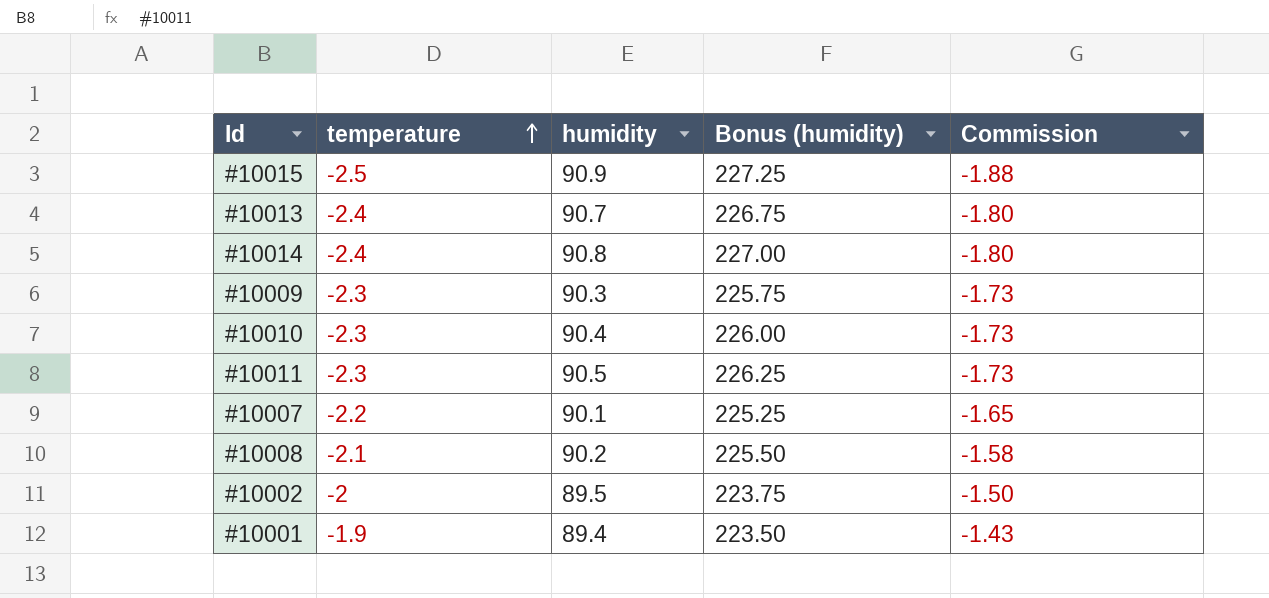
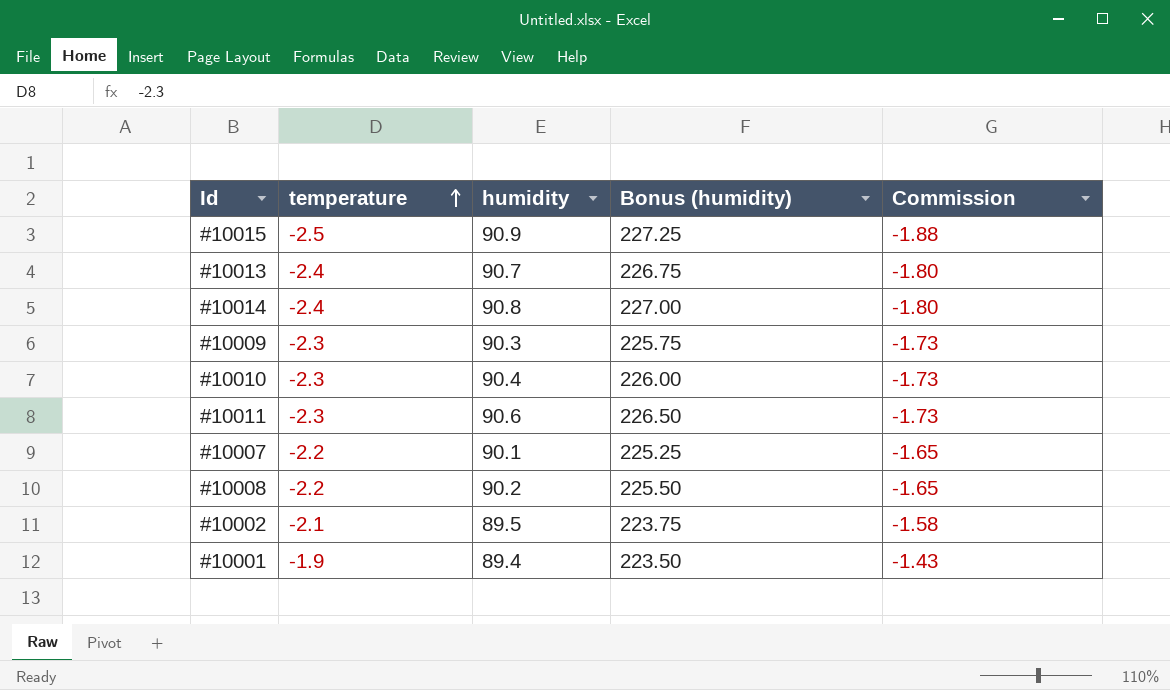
#10011 | humidity: 90.5 -> 90.6
#10011 | Bonus (humidity): 226.25 -> 226.50
#10008 | temperature: -2.1 -> -2.2
#10008 | Commission: -1.58 -> -1.65
#10002 | temperature: -2 -> -2.1
#10002 | Commission: -1.50 -> -1.58

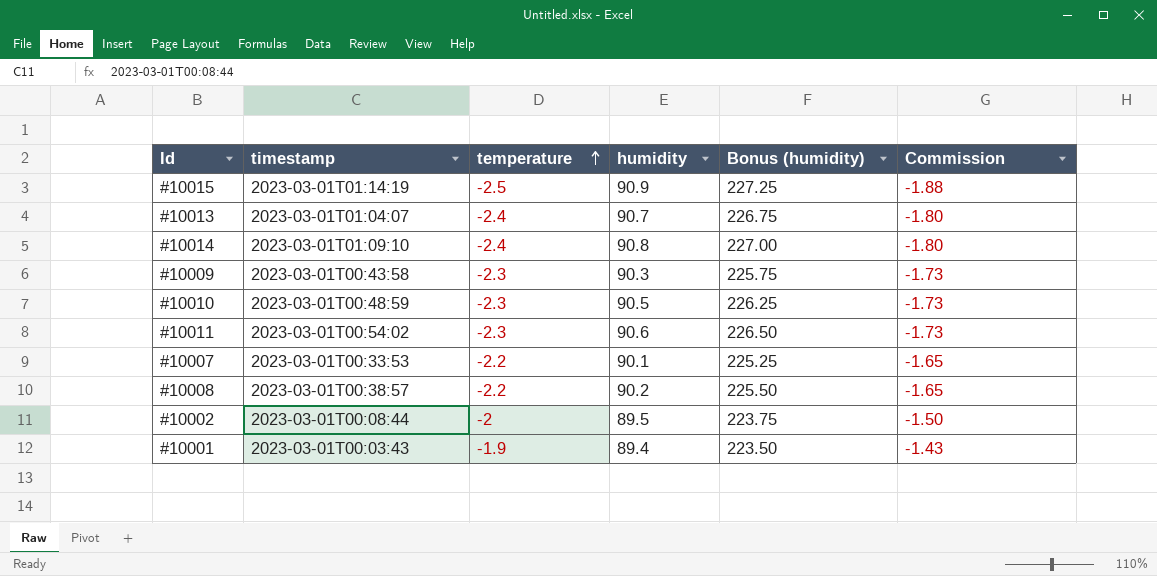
column timestamp | position: none -> 2
#10010 | humidity: 90.4 -> 90.5
#10010 | Bonus (humidity): 226.00 -> 226.25
#10002 | temperature: -2.1 -> -2
#10002 | Commission: -1.58 -> -1.50

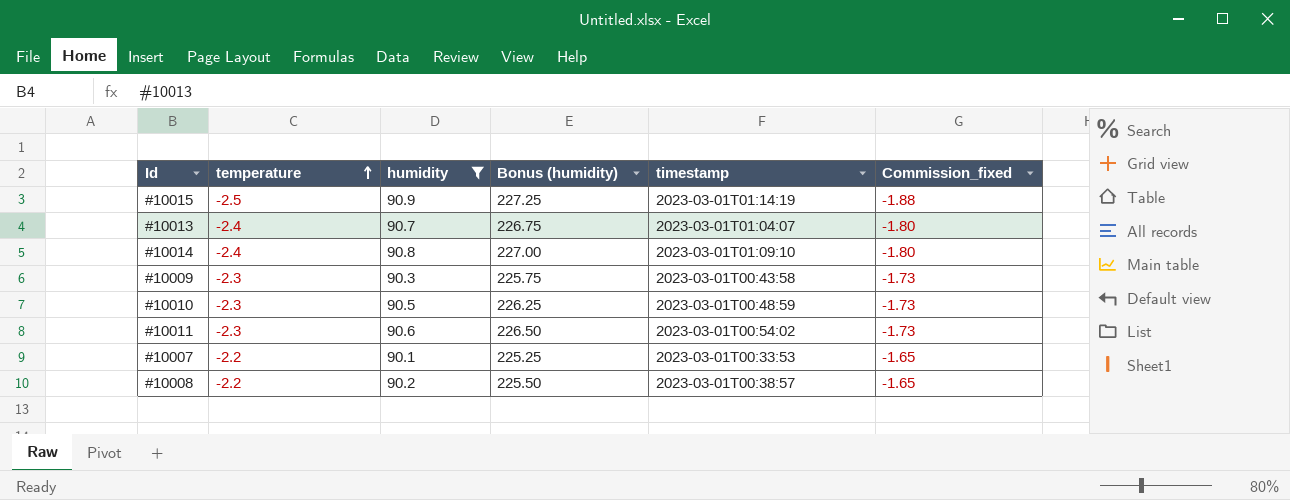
filter: none -> humidity >= 90.1
column timestamp | position: 2 -> 5
column name: Commission -> Commission_fixed

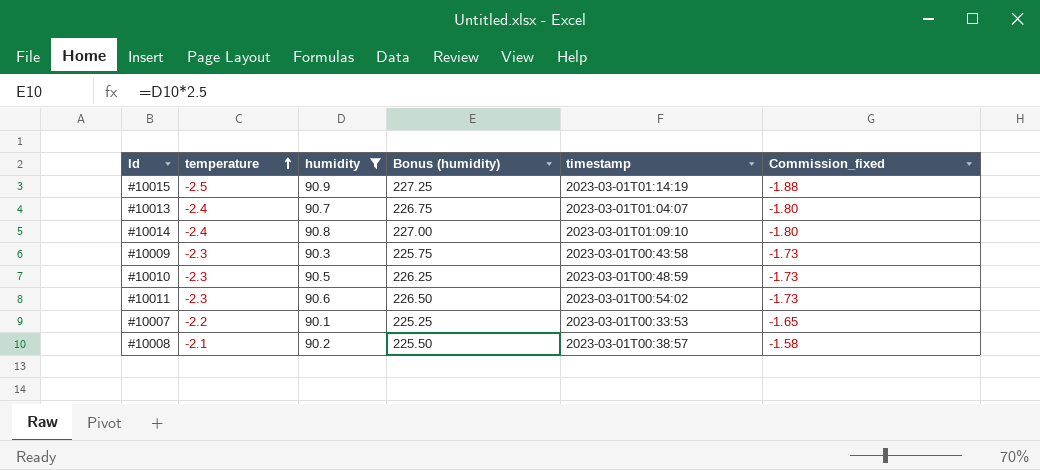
#10008 | temperature: -2.2 -> -2.1
#10008 | Commission_fixed: -1.65 -> -1.58

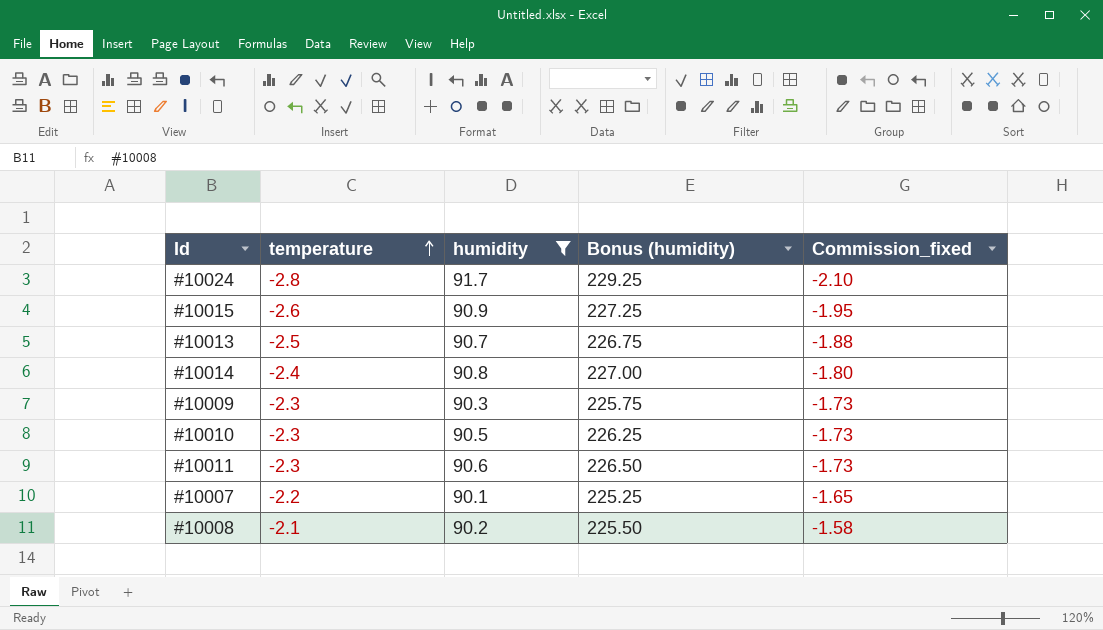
column timestamp | position: 5 -> none
row #10024: none -> -2.8 | 91.7 | 229.25 | -2.10
#10015 | temperature: -2.5 -> -2.6
#10015 | Commission_fixed: -1.88 -> -1.95
#10013 | temperature: -2.4 -> -2.5
#10013 | Commission_fixed: -1.80 -> -1.88

